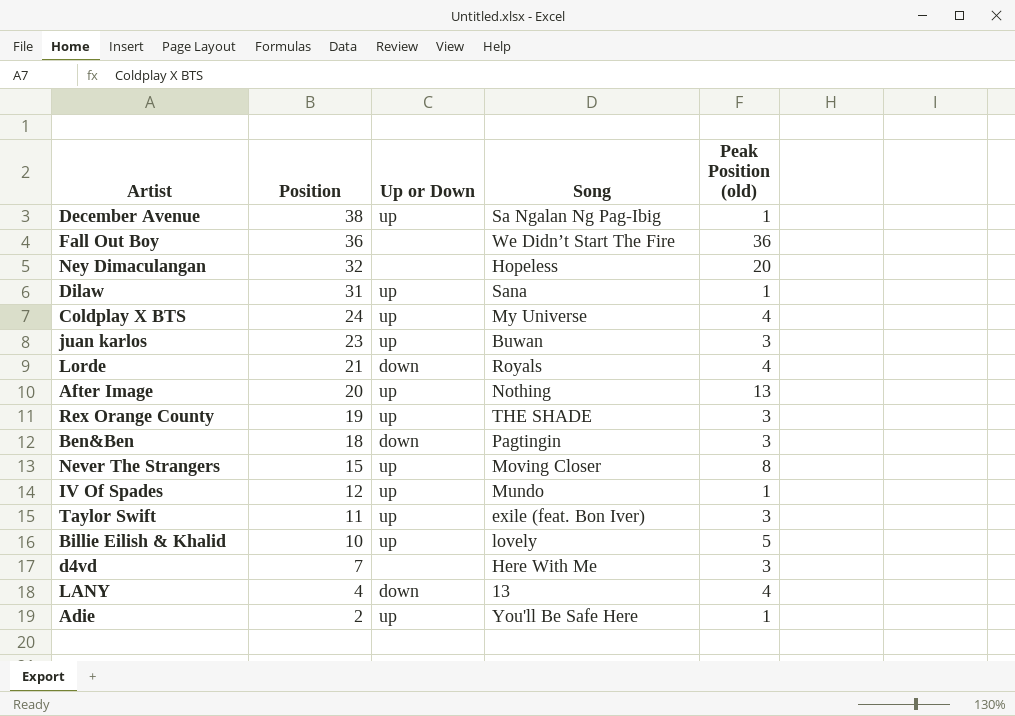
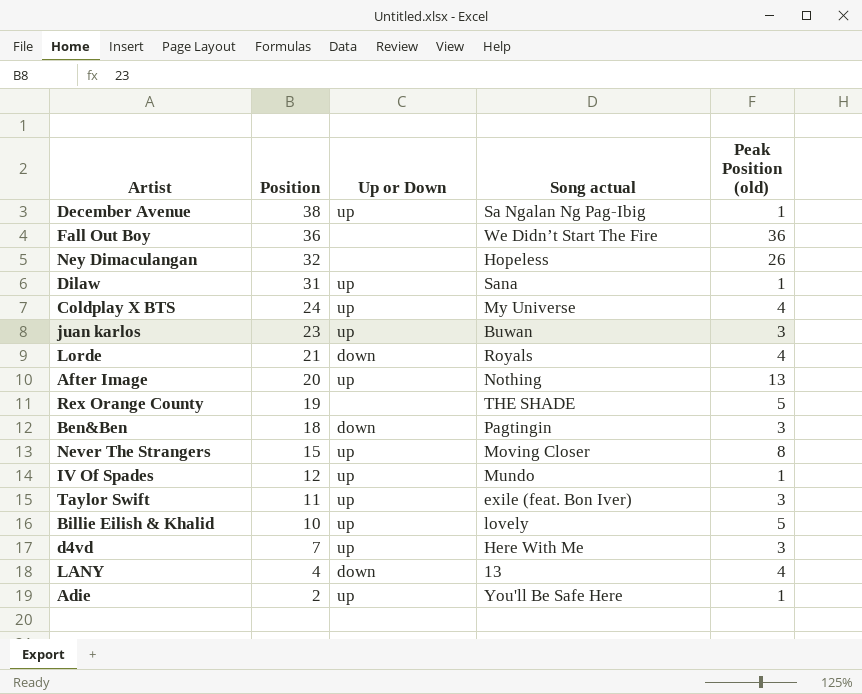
column name: Song -> Song actual
Ney Dimaculangan | Peak Position (old): 20 -> 26
Rex Orange County | Up or Down: up -> none
Rex Orange County | Peak Position (old): 3 -> 5
d4vd | Up or Down: none -> up

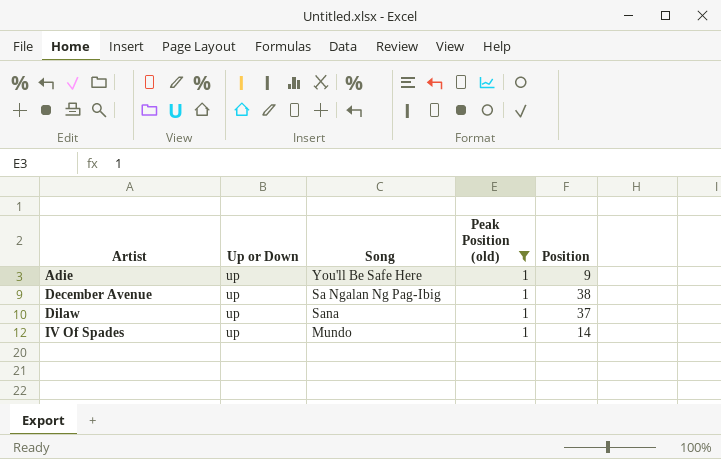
filter: none -> Peak Position (old) = 1
row order: Position descending -> Artist ascending
column name: Song actual -> Song
column Position | position: 2 -> 5
Adie | Position: 2 -> 9
Dilaw | Position: 31 -> 37
IV Of Spades | Position: 12 -> 14

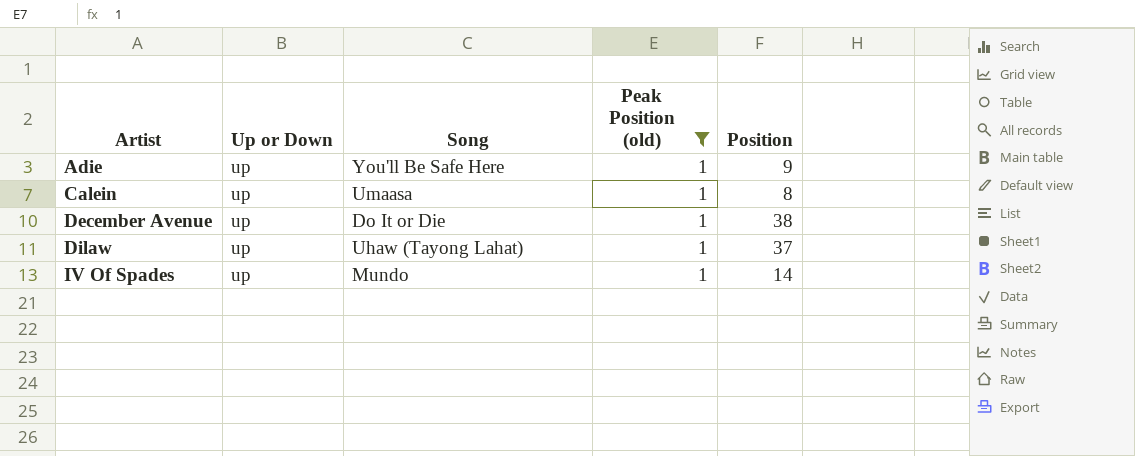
row Calein: none -> up | Umaasa | 1 | 8
December Avenue | Song: Sa Ngalan Ng Pag-Ibig -> Do It or Die
Dilaw | Song: Sana -> Uhaw (Tayong Lahat)

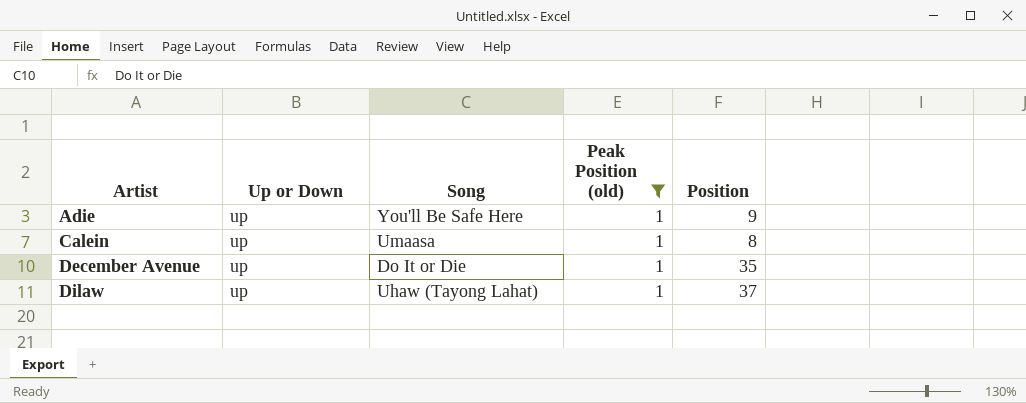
row IV Of Spades: up | Mundo | 1 | 14 -> none
December Avenue | Position: 38 -> 35

